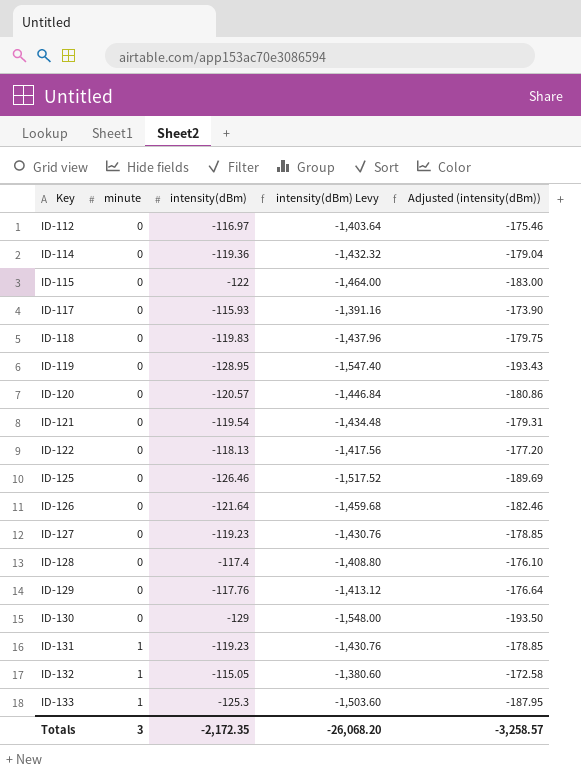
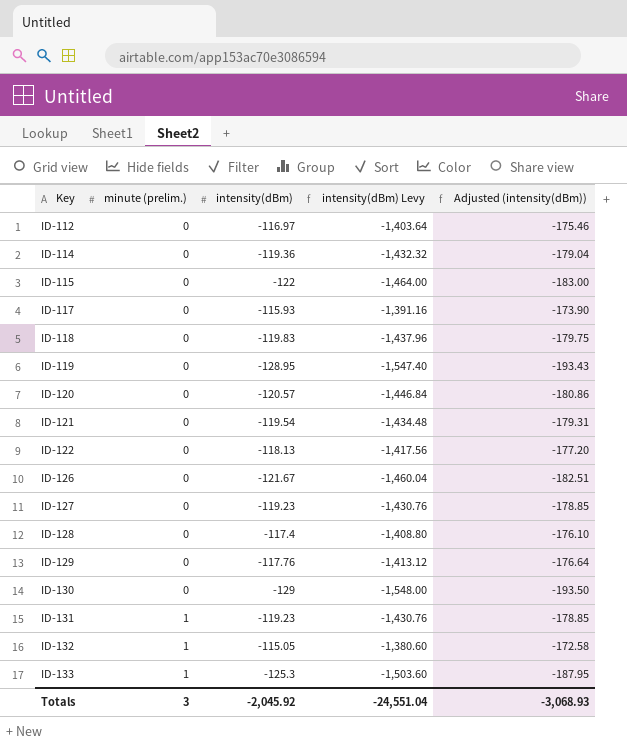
column name: minute -> minute (prelim.)
row ID-125: 0 | -126.46 | -1,517.52 | -189.69 -> none
ID-126 | intensity(dBm): -121.64 -> -121.67
ID-126 | intensity(dBm) Levy: -1,459.68 -> -1,460.04
ID-126 | Adjusted (intensity(dBm)): -182.46 -> -182.51
Totals | intensity(dBm): -2,172.35 -> -2,045.92
Totals | intensity(dBm) Levy: -26,068.20 -> -24,551.04
Totals | Adjusted (intensity(dBm)): -3,258.57 -> -3,068.93

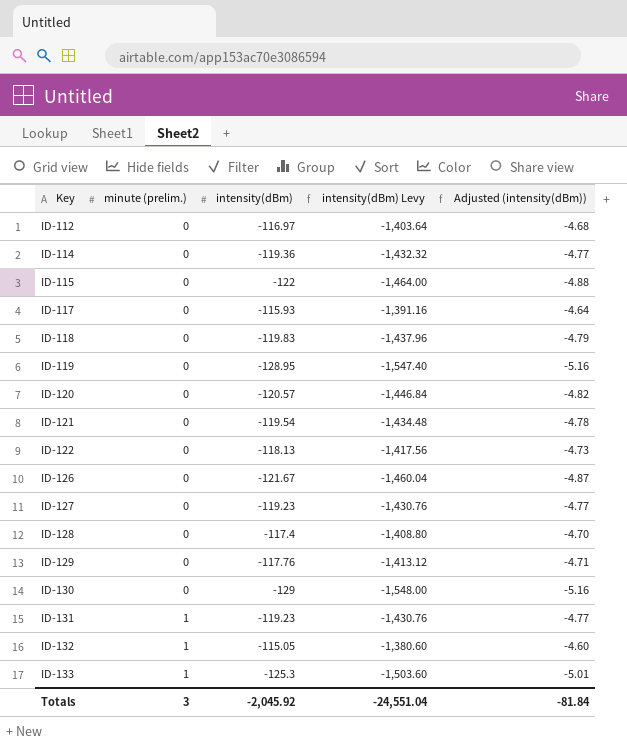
column Adjusted (intensity(dBm)) | formula: [intensity(dBm)] * 1.5 -> [intensity(dBm)] * 0.04
Totals | Adjusted (intensity(dBm)): -3,068.93 -> -81.84

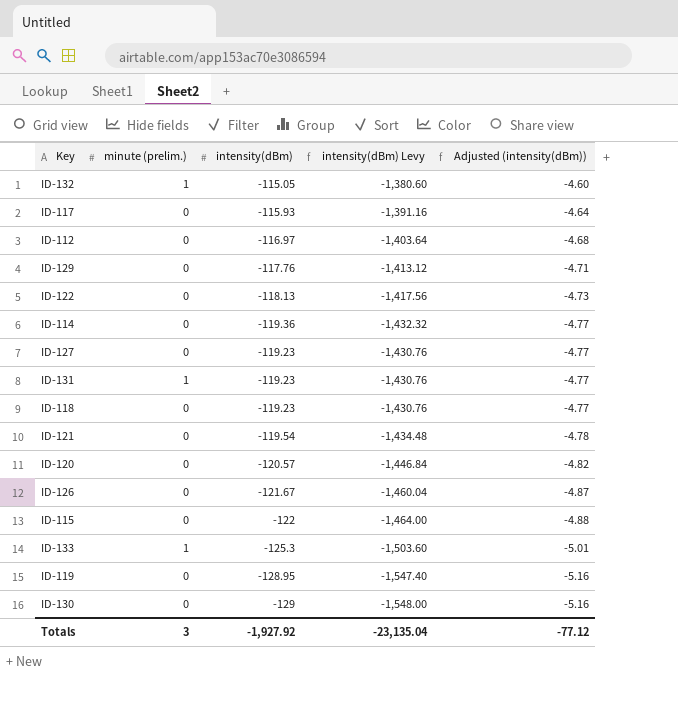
row order: Key ascending -> Adjusted (intensity(dBm)) descending
row ID-128: 0 | -117.4 | -1,408.80 | -4.70 -> none
ID-118 | intensity(dBm): -119.83 -> -119.23
ID-118 | intensity(dBm) Levy: -1,437.96 -> -1,430.76
ID-118 | Adjusted (intensity(dBm)): -4.79 -> -4.77
Totals | intensity(dBm): -2,045.92 -> -1,927.92
Totals | intensity(dBm) Levy: -24,551.04 -> -23,135.04
Totals | Adjusted (intensity(dBm)): -81.84 -> -77.12

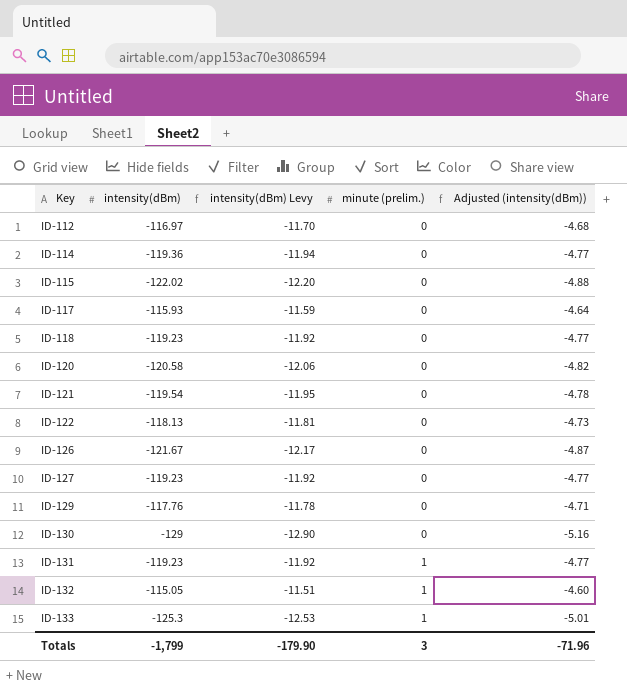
row order: Adjusted (intensity(dBm)) descending -> Key ascending
column intensity(dBm) Levy | formula: [intensity(dBm)] * 12 -> [intensity(dBm)] * 0.1
column minute (prelim.) | position: 2 -> 4
row ID-119: 0 | -128.95 | -1,547.40 | -5.16 -> none
ID-115 | intensity(dBm): -122 -> -122.02
ID-120 | intensity(dBm): -120.57 -> -120.58
Totals | intensity(dBm): -1,927.92 -> -1,799
Totals | intensity(dBm) Levy: -23,135.04 -> -179.90
Totals | Adjusted (intensity(dBm)): -77.12 -> -71.96

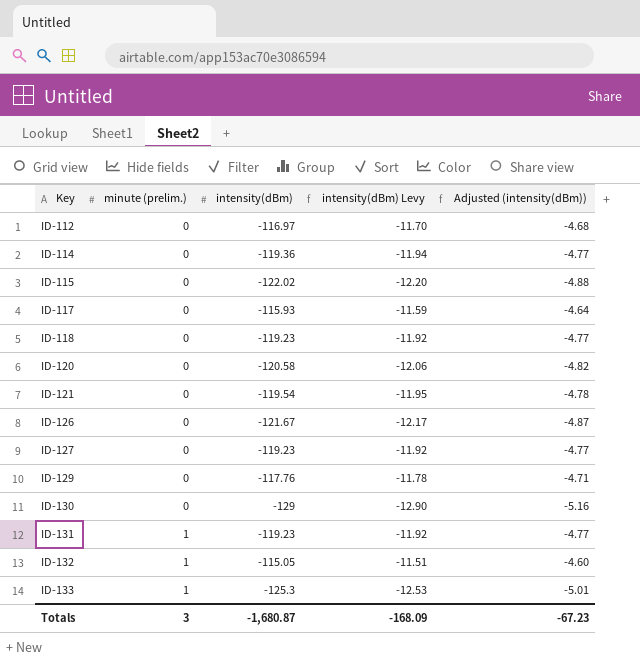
column minute (prelim.) | position: 4 -> 2
row ID-122: -118.13 | -11.81 | 0 | -4.73 -> none
Totals | intensity(dBm): -1,799 -> -1,680.87
Totals | intensity(dBm) Levy: -179.90 -> -168.09
Totals | Adjusted (intensity(dBm)): -71.96 -> -67.23

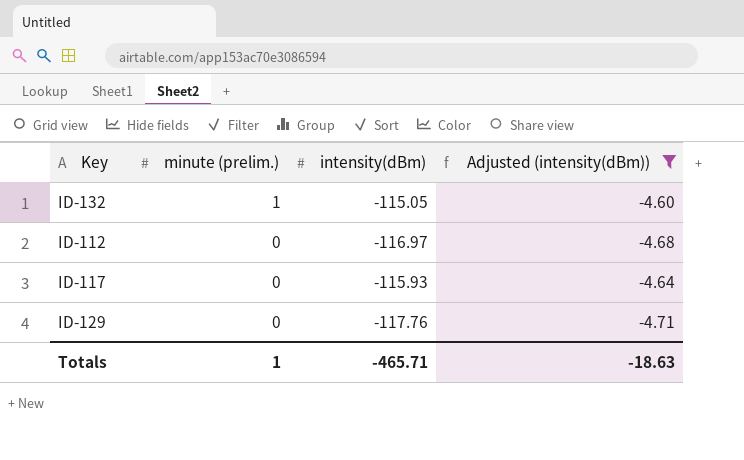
filter: none -> Adjusted (intensity(dBm)) >= -4.71
row order: Key ascending -> minute (prelim.) descending
column intensity(dBm) Levy | formula: [intensity(dBm)] * 0.1 -> none
Totals | minute (prelim.): 3 -> 1
Totals | intensity(dBm): -1,680.87 -> -465.71
Totals | Adjusted (intensity(dBm)): -67.23 -> -18.63

